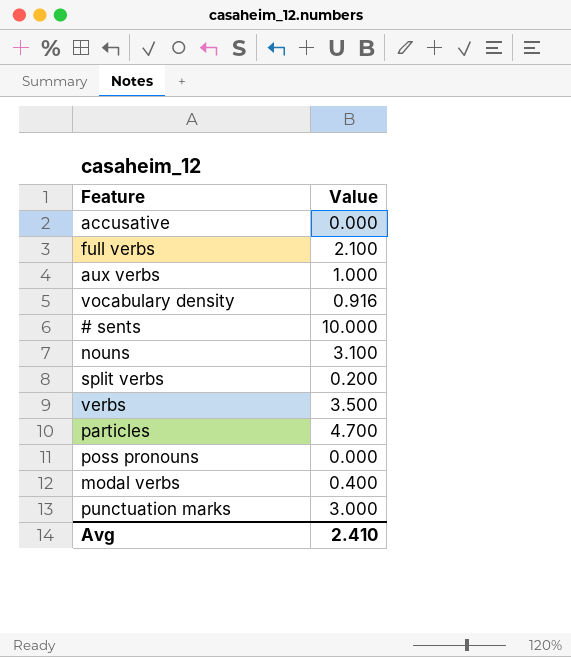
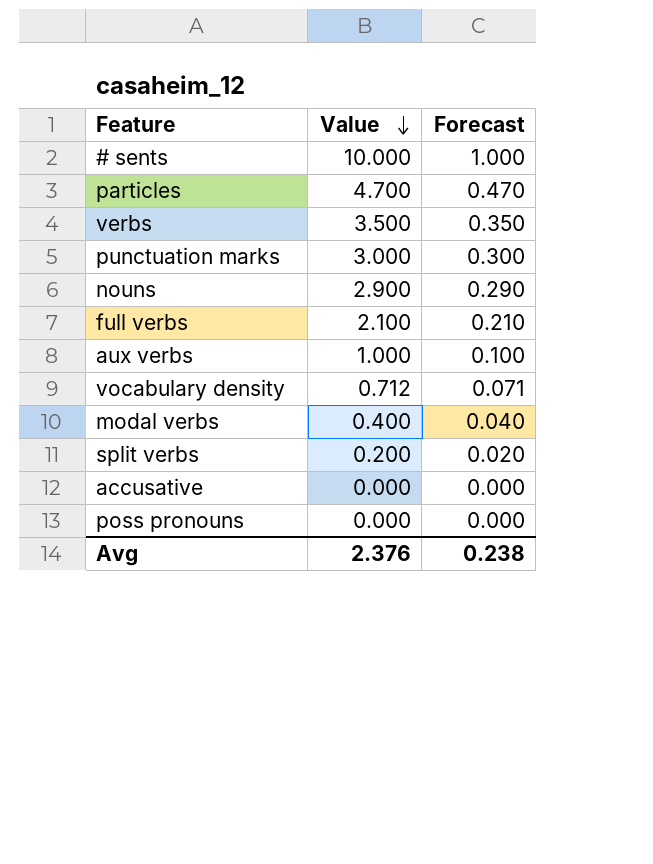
row order: none -> Value descending
column Forecast | formula: none -> [Value] * 0.1
nouns | Value: 3.100 -> 2.900
vocabulary density | Value: 0.916 -> 0.712
Avg | Value: 2.410 -> 2.376

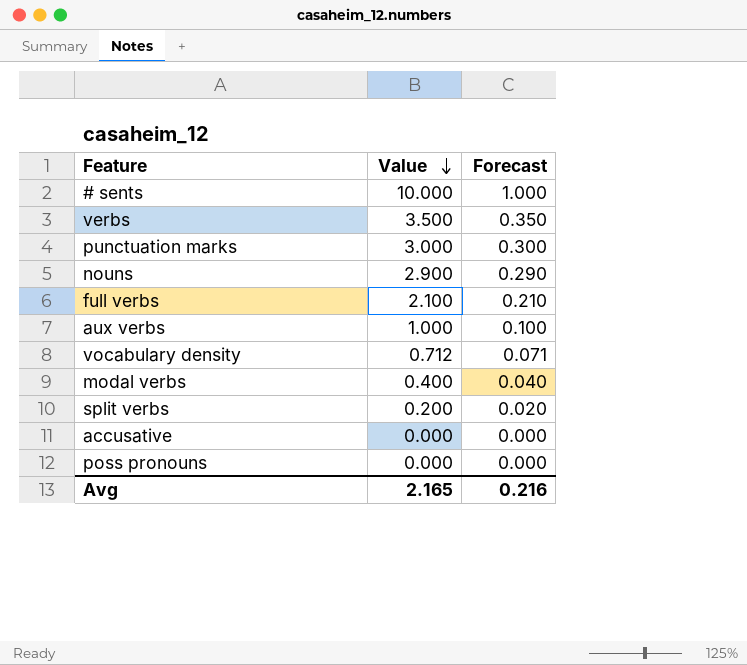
row particles: 4.700 | 0.470 -> none
Avg | Value: 2.376 -> 2.165
Avg | Forecast: 0.238 -> 0.216

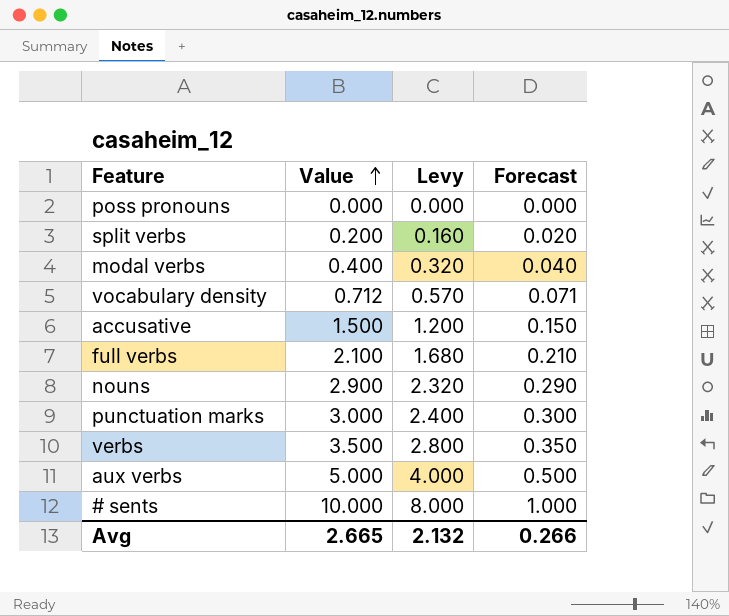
row order: Value descending -> Value ascending
column Levy | formula: none -> [Value] * 0.8
accusative | Value: 0.000 -> 1.500
accusative | Forecast: 0.000 -> 0.150
aux verbs | Value: 1.000 -> 5.000
aux verbs | Forecast: 0.100 -> 0.500
Avg | Value: 2.165 -> 2.665
Avg | Forecast: 0.216 -> 0.266

